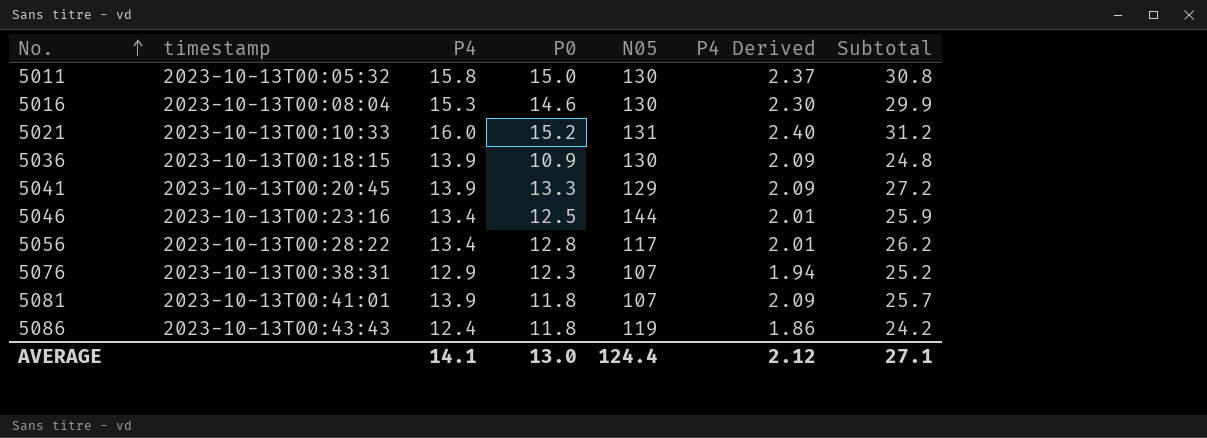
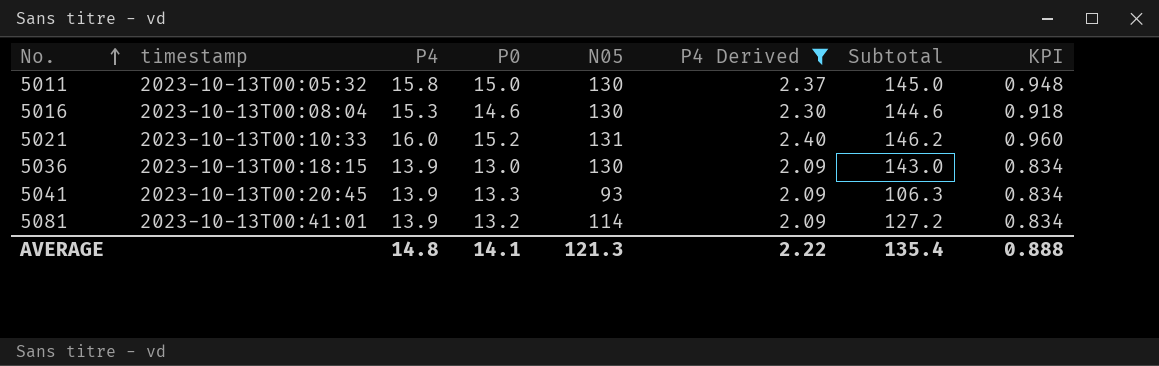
filter: none -> P4 Derived >= 2.09
column Subtotal | formula: [P4] + [P0] -> [P0] + [N05]
column KPI | formula: none -> [P4] * 0.06
5036 | P0: 10.9 -> 13.0
5041 | N05: 129 -> 93
5081 | P0: 11.8 -> 13.2
5081 | N05: 107 -> 114
AVERAGE | P4: 14.1 -> 14.8
AVERAGE | P0: 13.0 -> 14.1
AVERAGE | N05: 124.4 -> 121.3
AVERAGE | P4 Derived: 2.12 -> 2.22
AVERAGE | Subtotal: 27.1 -> 135.4

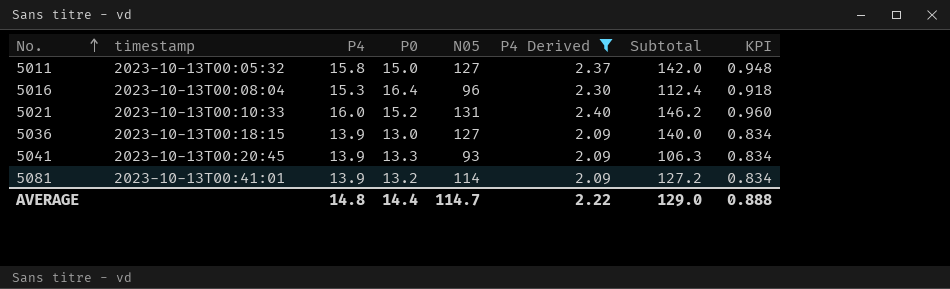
5011 | N05: 130 -> 127
5011 | Subtotal: 145.0 -> 142.0
5016 | P0: 14.6 -> 16.4
5016 | N05: 130 -> 96
5016 | Subtotal: 144.6 -> 112.4
5036 | N05: 130 -> 127
5036 | Subtotal: 143.0 -> 140.0
AVERAGE | P0: 14.1 -> 14.4
AVERAGE | N05: 121.3 -> 114.7
AVERAGE | Subtotal: 135.4 -> 129.0

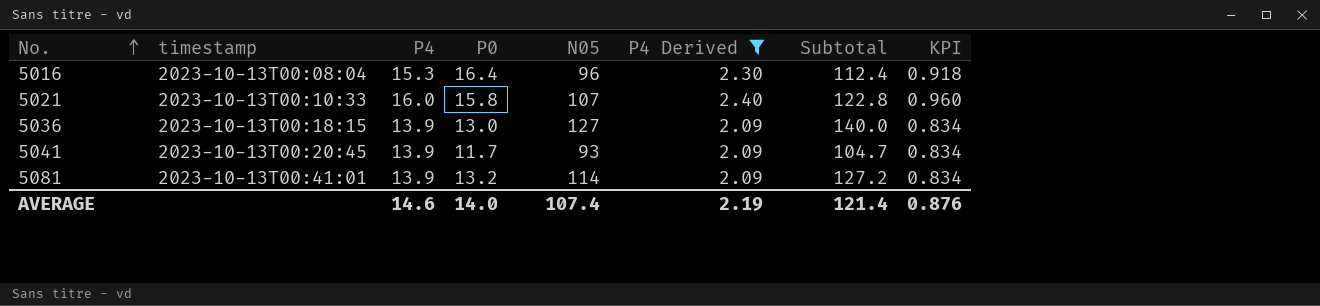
row 5011: 2023-10-13T00:05:32 | 15.8 | 15.0 | 127 | 2.37 | 142.0 | 0.948 -> none
5021 | P0: 15.2 -> 15.8
5021 | N05: 131 -> 107
5021 | Subtotal: 146.2 -> 122.8
5041 | P0: 13.3 -> 11.7
5041 | Subtotal: 106.3 -> 104.7
AVERAGE | P4: 14.8 -> 14.6
AVERAGE | P0: 14.4 -> 14.0
AVERAGE | N05: 114.7 -> 107.4
AVERAGE | P4 Derived: 2.22 -> 2.19
AVERAGE | Subtotal: 129.0 -> 121.4
AVERAGE | KPI: 0.888 -> 0.876

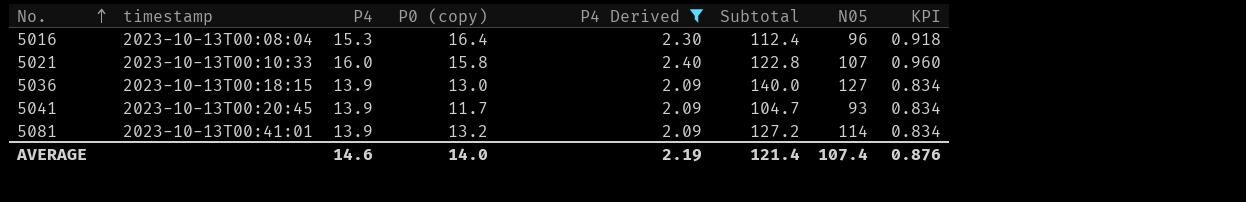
column name: P0 -> P0 (copy)
column N05 | position: 5 -> 7

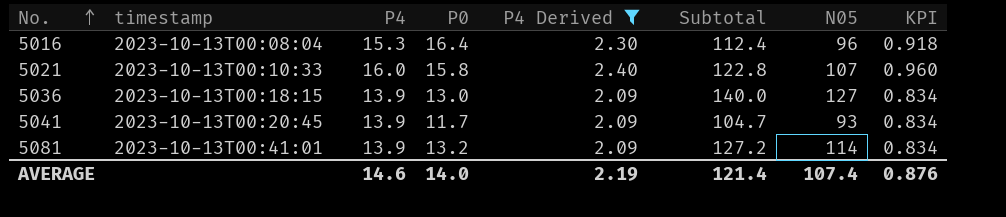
column name: P0 (copy) -> P0

